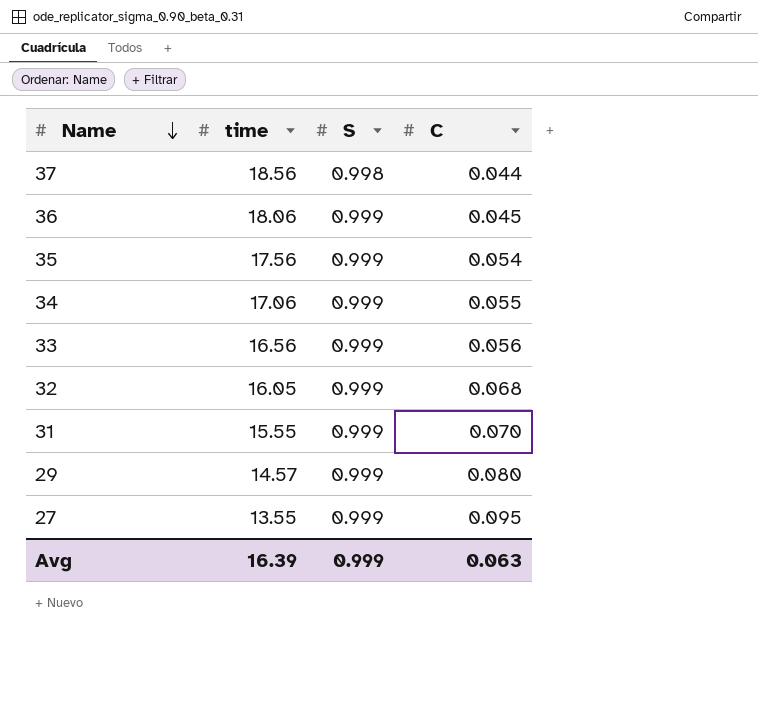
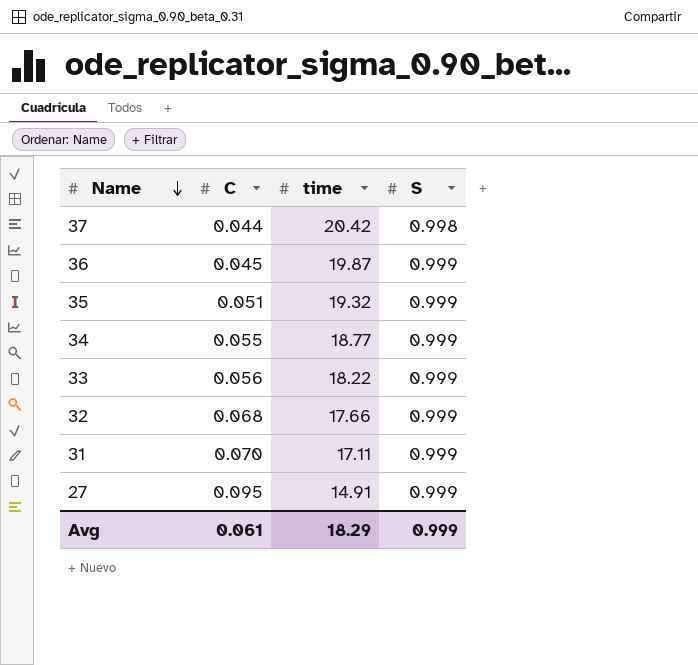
column C | position: 4 -> 2
row 29: 14.57 | 0.999 | 0.080 -> none
37 | time: 18.56 -> 20.42
36 | time: 18.06 -> 19.87
35 | C: 0.054 -> 0.051
35 | time: 17.56 -> 19.32
34 | time: 17.06 -> 18.77
33 | time: 16.56 -> 18.22
32 | time: 16.05 -> 17.66
31 | time: 15.55 -> 17.11
27 | time: 13.55 -> 14.91
Avg | C: 0.063 -> 0.061
Avg | time: 16.39 -> 18.29

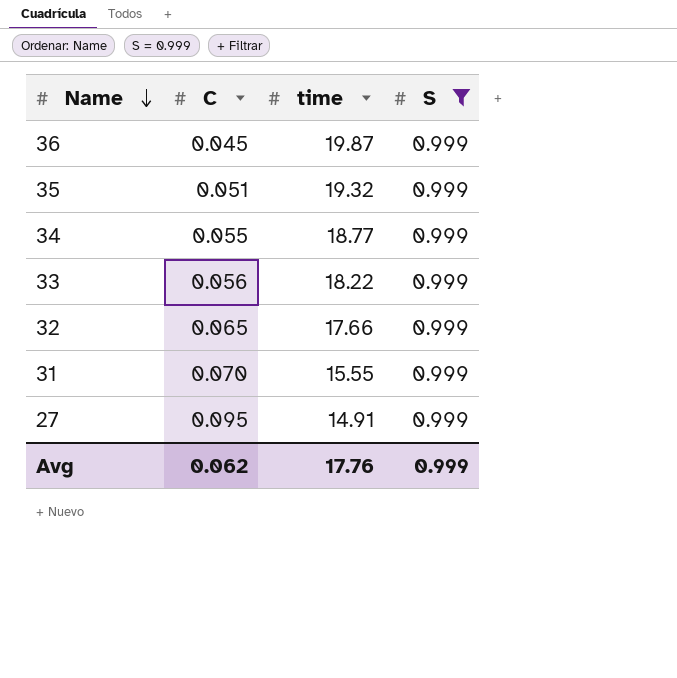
filter: none -> S = 0.999
32 | C: 0.068 -> 0.065
31 | time: 17.11 -> 15.55
Avg | C: 0.061 -> 0.062
Avg | time: 18.29 -> 17.76

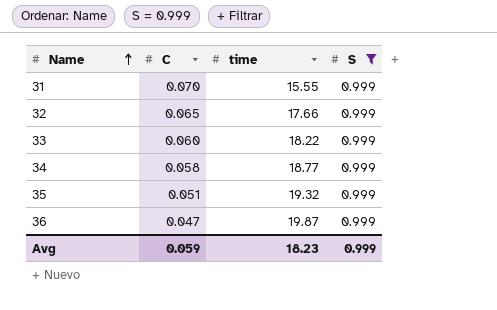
row order: Name descending -> Name ascending
row 27: 0.095 | 14.91 | 0.999 -> none
33 | C: 0.056 -> 0.060
34 | C: 0.055 -> 0.058
36 | C: 0.045 -> 0.047
Avg | C: 0.062 -> 0.059
Avg | time: 17.76 -> 18.23

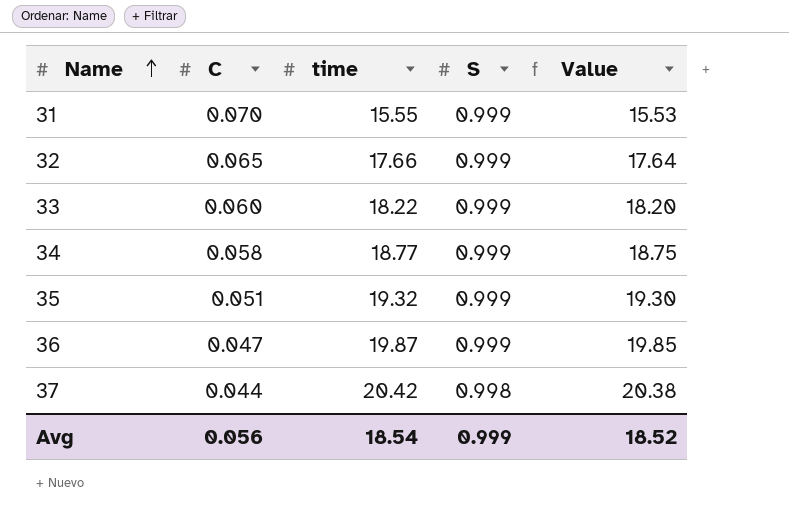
filter: S = 0.999 -> none
column Value | formula: none -> [time] * [S]
Avg | C: 0.059 -> 0.056
Avg | time: 18.23 -> 18.54

